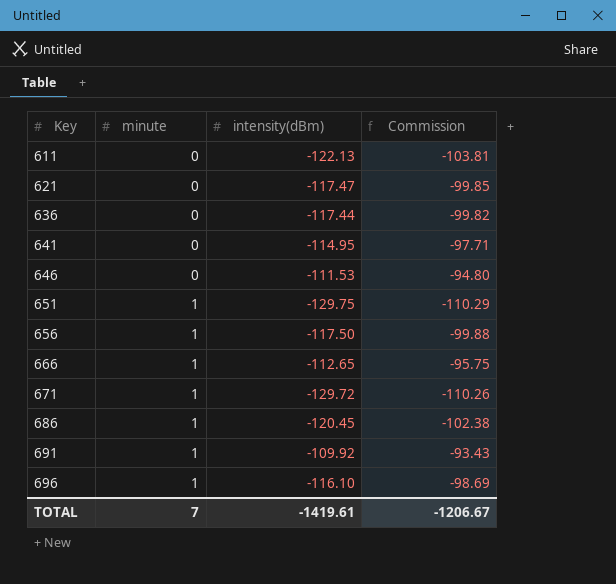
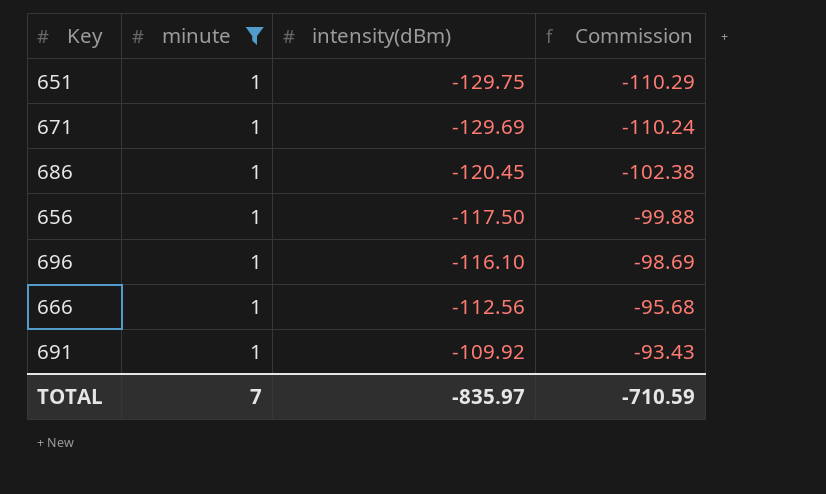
filter: none -> minute = 1
row order: Key ascending -> intensity(dBm) ascending
671 | intensity(dBm): -129.72 -> -129.69
671 | Commission: -110.26 -> -110.24
666 | intensity(dBm): -112.65 -> -112.56
666 | Commission: -95.75 -> -95.68
TOTAL | intensity(dBm): -1419.61 -> -835.97
TOTAL | Commission: -1206.67 -> -710.59

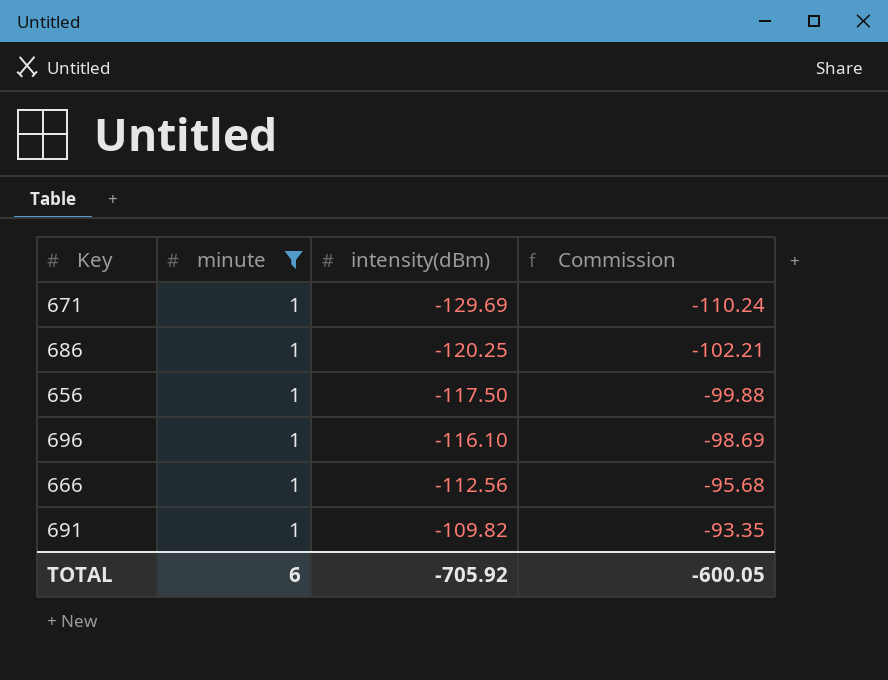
row 651: 1 | -129.75 | -110.29 -> none
686 | intensity(dBm): -120.45 -> -120.25
686 | Commission: -102.38 -> -102.21
691 | intensity(dBm): -109.92 -> -109.82
691 | Commission: -93.43 -> -93.35
TOTAL | minute: 7 -> 6
TOTAL | intensity(dBm): -835.97 -> -705.92
TOTAL | Commission: -710.59 -> -600.05

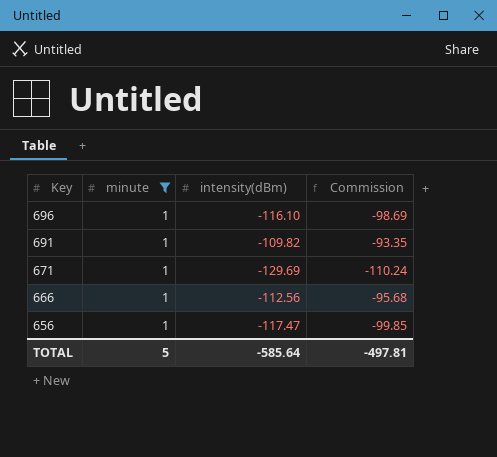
row order: intensity(dBm) ascending -> Key descending
row 686: 1 | -120.25 | -102.21 -> none
656 | intensity(dBm): -117.50 -> -117.47
656 | Commission: -99.88 -> -99.85
TOTAL | minute: 6 -> 5
TOTAL | intensity(dBm): -705.92 -> -585.64
TOTAL | Commission: -600.05 -> -497.81

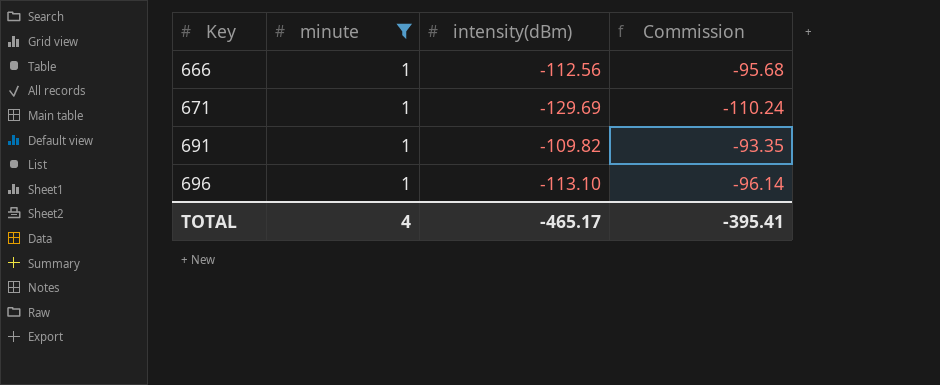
row order: Key descending -> Key ascending
row 656: 1 | -117.47 | -99.85 -> none
696 | intensity(dBm): -116.10 -> -113.10
696 | Commission: -98.69 -> -96.14
TOTAL | minute: 5 -> 4
TOTAL | intensity(dBm): -585.64 -> -465.17
TOTAL | Commission: -497.81 -> -395.41

